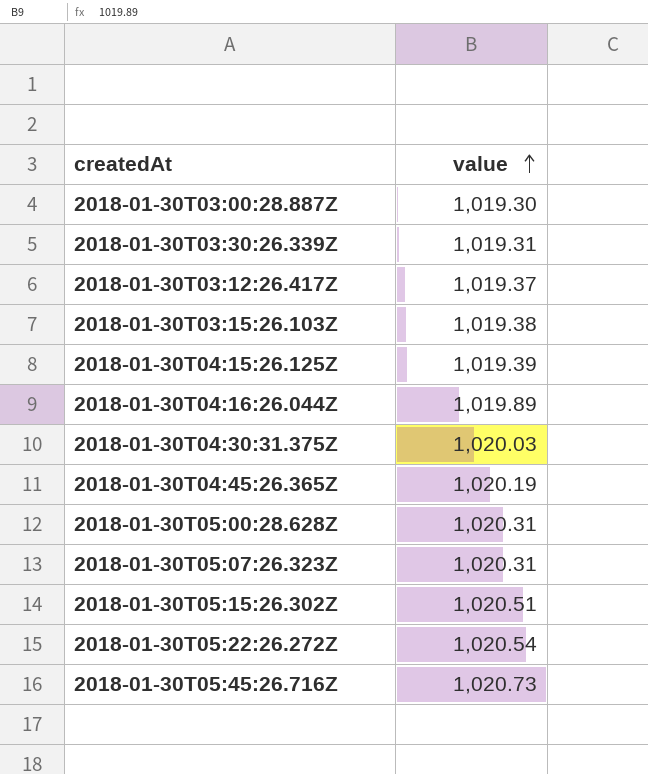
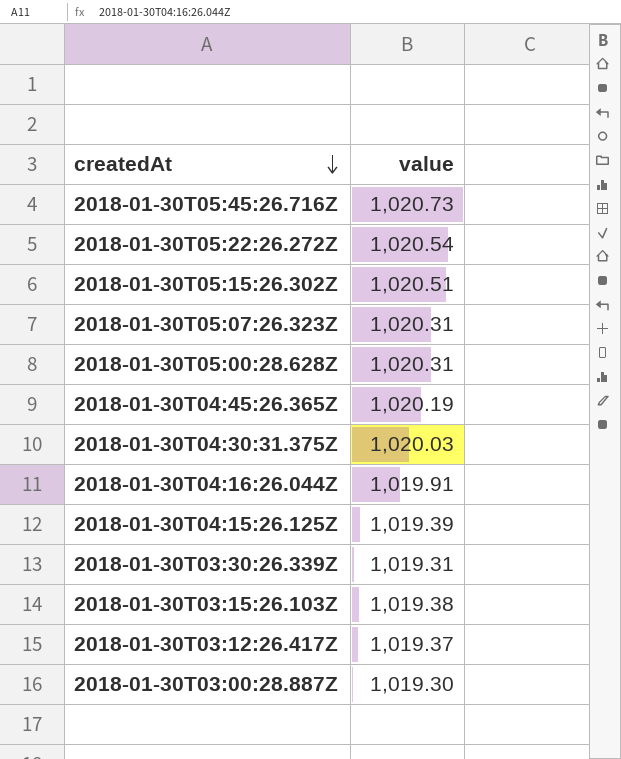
row order: value ascending -> createdAt descending
2018-01-30T04:16:26.044Z | value: 1,019.89 -> 1,019.91

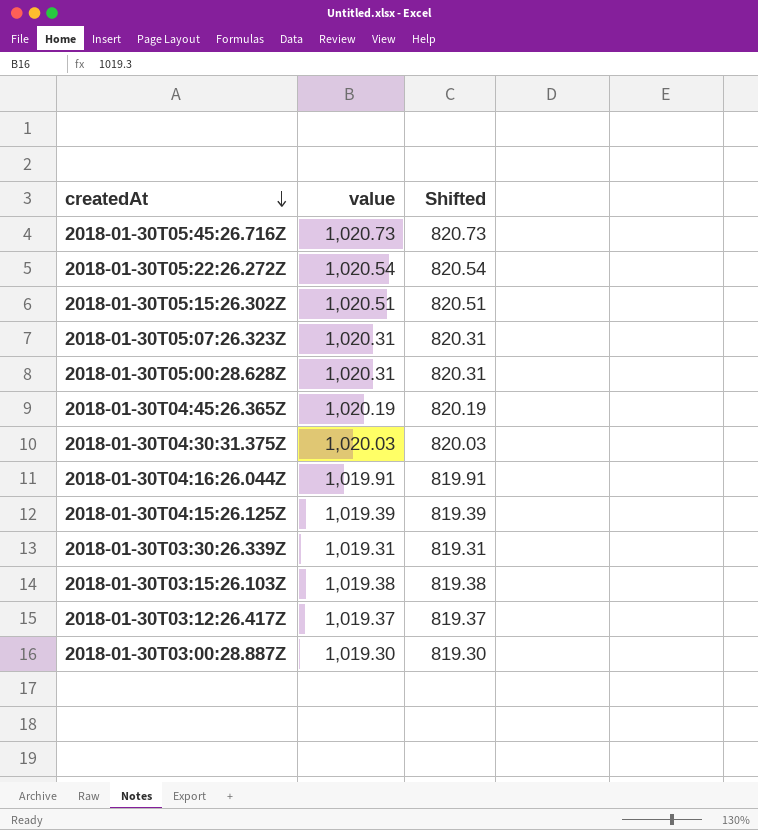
column Shifted | formula: none -> [value] - 200

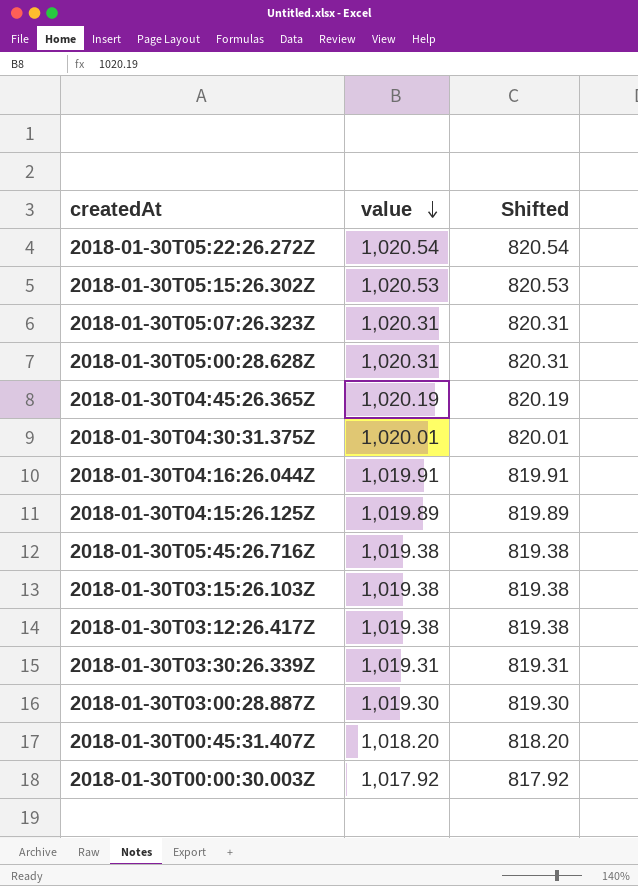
row order: createdAt descending -> value descending
2018-01-30T05:15:26.302Z | value: 1,020.51 -> 1,020.53
2018-01-30T05:15:26.302Z | Shifted: 820.51 -> 820.53
2018-01-30T04:30:31.375Z | value: 1,020.03 -> 1,020.01
2018-01-30T04:30:31.375Z | Shifted: 820.03 -> 820.01
2018-01-30T04:15:26.125Z | value: 1,019.39 -> 1,019.89
2018-01-30T04:15:26.125Z | Shifted: 819.39 -> 819.89
2018-01-30T05:45:26.716Z | value: 1,020.73 -> 1,019.38
2018-01-30T05:45:26.716Z | Shifted: 820.73 -> 819.38
2018-01-30T03:12:26.417Z | value: 1,019.37 -> 1,019.38
2018-01-30T03:12:26.417Z | Shifted: 819.37 -> 819.38
row 2018-01-30T00:45:31.407Z: none -> 1,018.20 | 818.20
row 2018-01-30T00:00:30.003Z: none -> 1,017.92 | 817.92

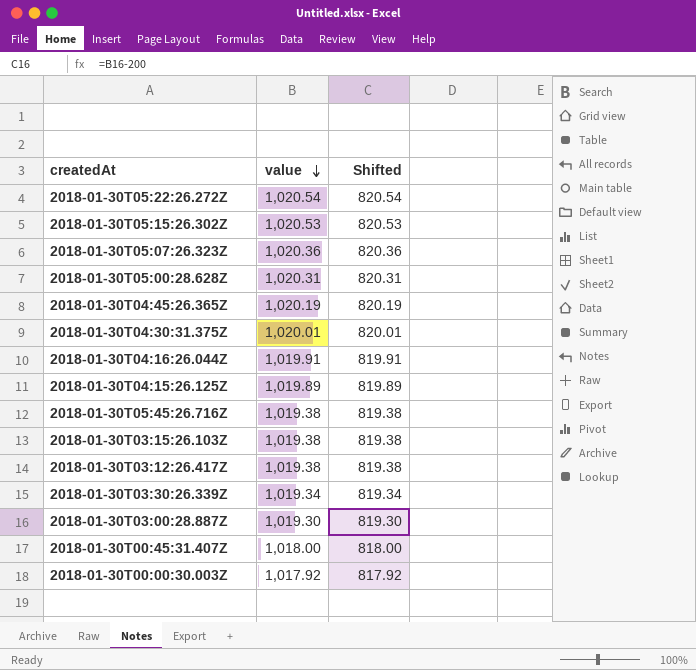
2018-01-30T05:07:26.323Z | value: 1,020.31 -> 1,020.36
2018-01-30T05:07:26.323Z | Shifted: 820.31 -> 820.36
2018-01-30T03:30:26.339Z | value: 1,019.31 -> 1,019.34
2018-01-30T03:30:26.339Z | Shifted: 819.31 -> 819.34
2018-01-30T00:45:31.407Z | value: 1,018.20 -> 1,018.00
2018-01-30T00:45:31.407Z | Shifted: 818.20 -> 818.00

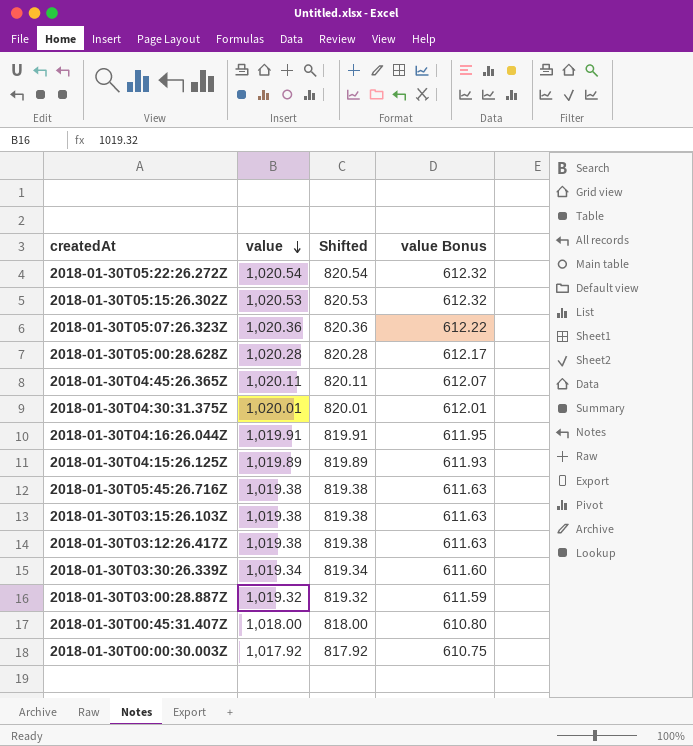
column value Bonus | formula: none -> [value] * 0.6
2018-01-30T05:00:28.628Z | value: 1,020.31 -> 1,020.28
2018-01-30T05:00:28.628Z | Shifted: 820.31 -> 820.28
2018-01-30T04:45:26.365Z | value: 1,020.19 -> 1,020.11
2018-01-30T04:45:26.365Z | Shifted: 820.19 -> 820.11
2018-01-30T03:00:28.887Z | value: 1,019.30 -> 1,019.32
2018-01-30T03:00:28.887Z | Shifted: 819.30 -> 819.32

